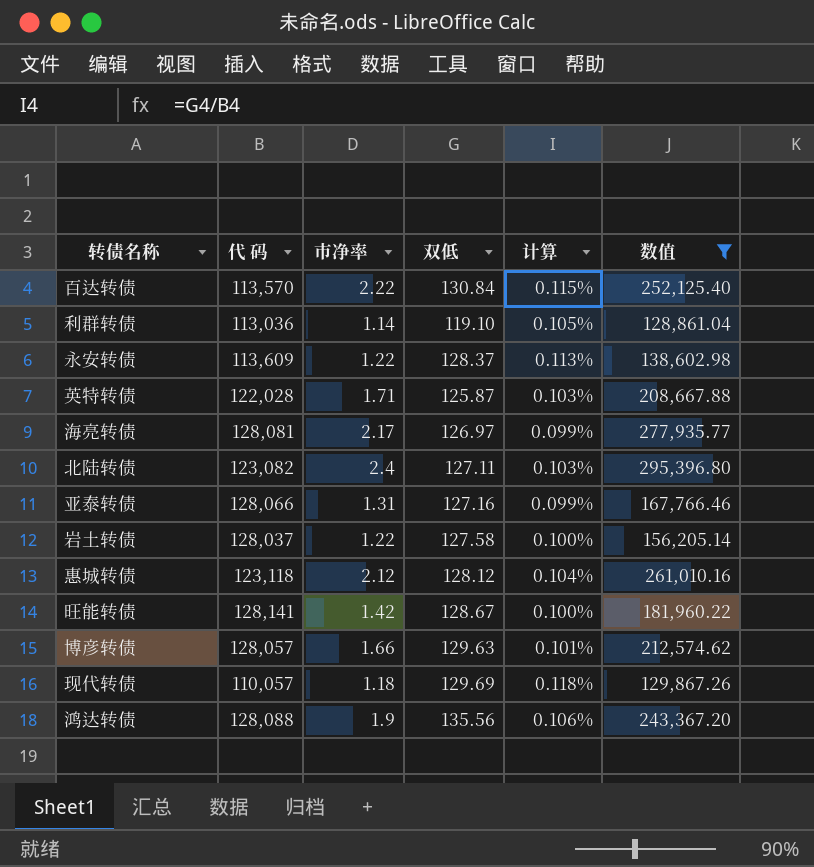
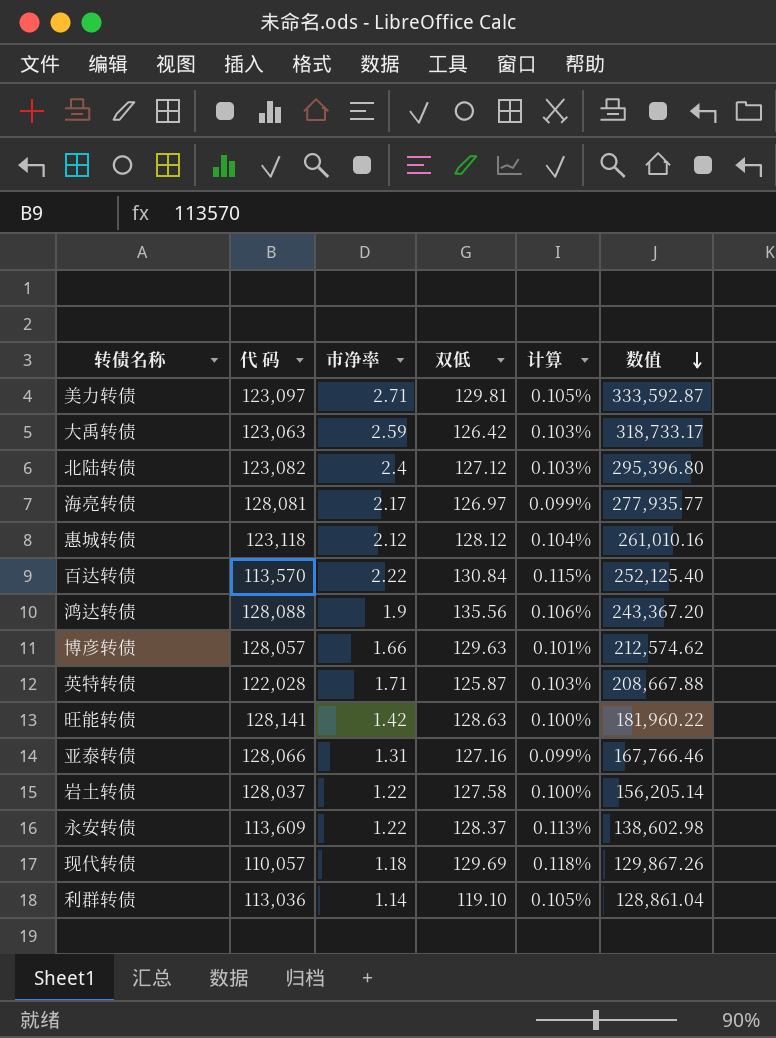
filter: 数值 <= 295,396.80 -> none
row order: none -> 数值 descending
北陆转债 | 双低: 127.11 -> 127.12
旺能转债 | 双低: 128.67 -> 128.63

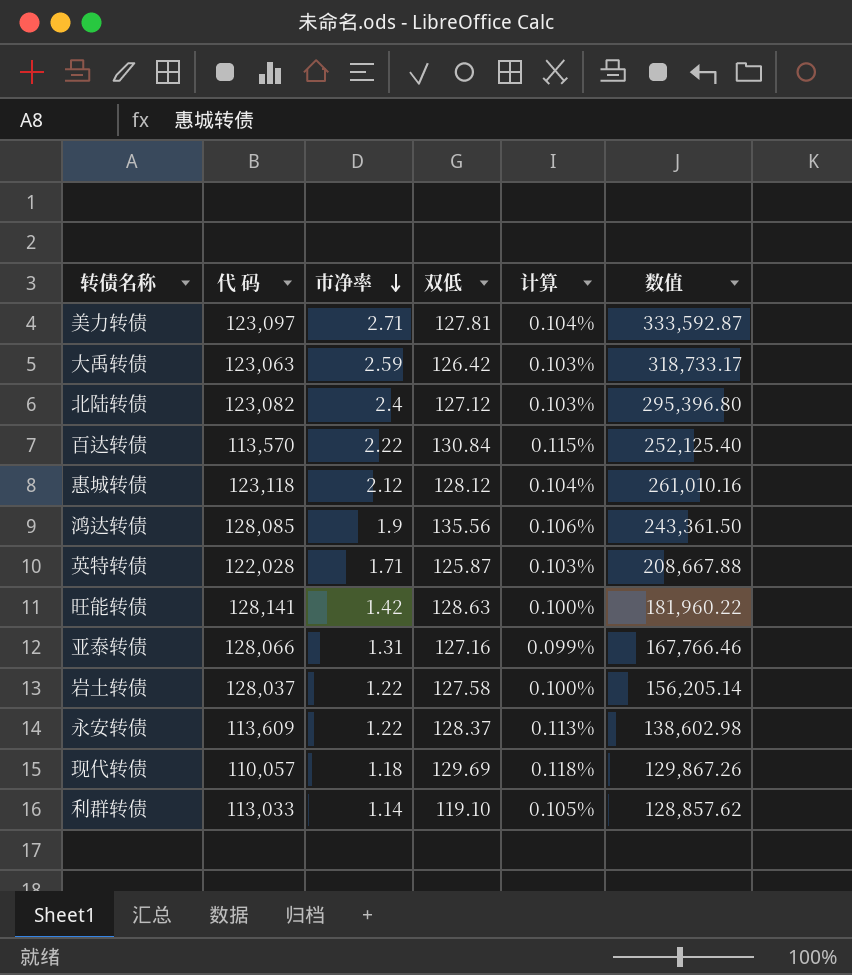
row order: 数值 descending -> 市净率 descending
row 海亮转债: 128,081 | 2.17 | 126.97 | 0.099% | 277,935.77 -> none
row 博彦转债: 128,057 | 1.66 | 129.63 | 0.101% | 212,574.62 -> none
美力转债 | 双低: 129.81 -> 127.81
美力转债 | 计算: 0.105% -> 0.104%
鸿达转债 | 代 码: 128,088 -> 128,085
鸿达转债 | 数值: 243,367.20 -> 243,361.50
利群转债 | 代 码: 113,036 -> 113,033
利群转债 | 数值: 128,861.04 -> 128,857.62

